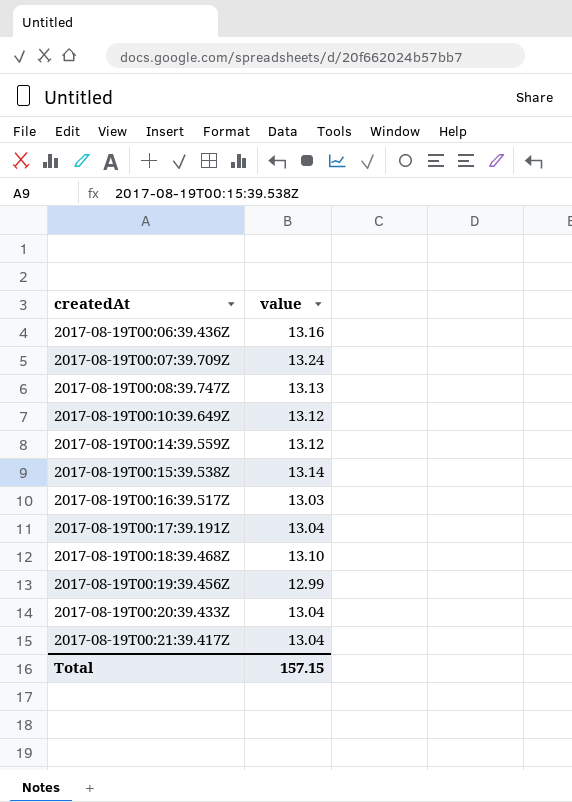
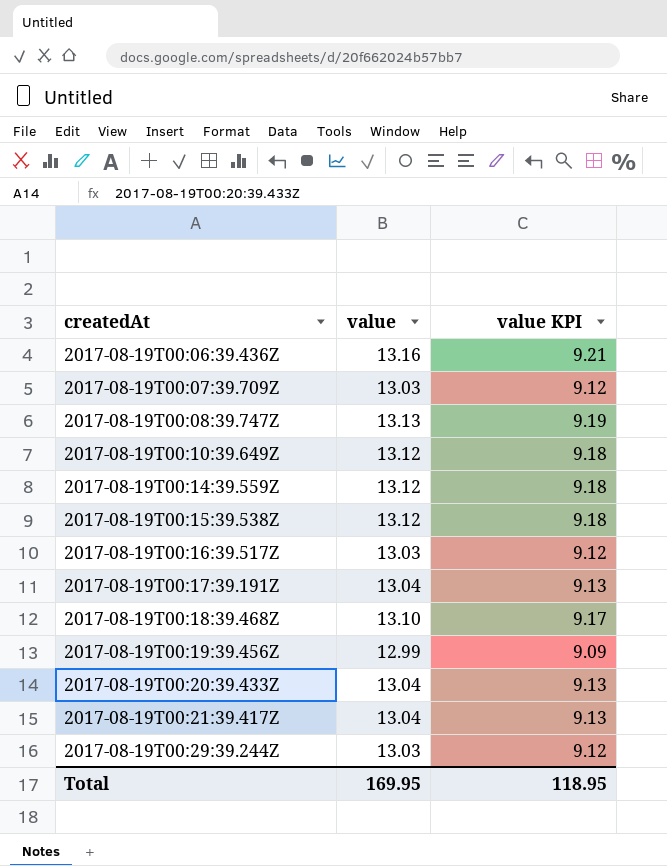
column value KPI | formula: none -> [value] * 0.7
2017-08-19T00:07:39.709Z | value: 13.24 -> 13.03
2017-08-19T00:15:39.538Z | value: 13.14 -> 13.12
row 2017-08-19T00:29:39.244Z: none -> 13.03 | 9.12
Total | value: 157.15 -> 169.95

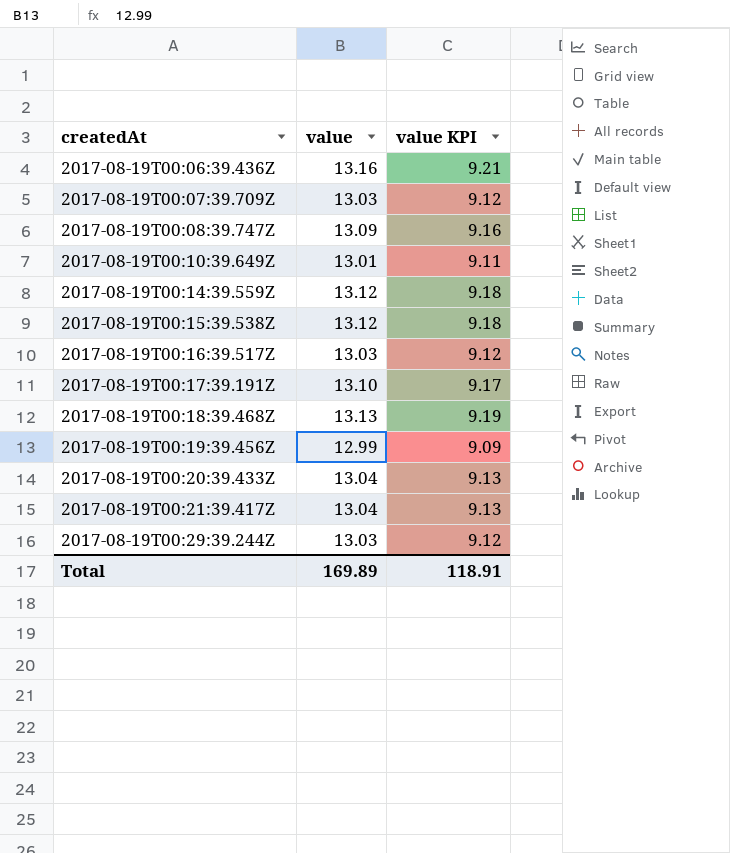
2017-08-19T00:08:39.747Z | value: 13.13 -> 13.09
2017-08-19T00:08:39.747Z | value KPI: 9.19 -> 9.16
2017-08-19T00:10:39.649Z | value: 13.12 -> 13.01
2017-08-19T00:10:39.649Z | value KPI: 9.18 -> 9.11
2017-08-19T00:17:39.191Z | value: 13.04 -> 13.10
2017-08-19T00:17:39.191Z | value KPI: 9.13 -> 9.17
2017-08-19T00:18:39.468Z | value: 13.10 -> 13.13
2017-08-19T00:18:39.468Z | value KPI: 9.17 -> 9.19
Total | value: 169.95 -> 169.89
Total | value KPI: 118.95 -> 118.91

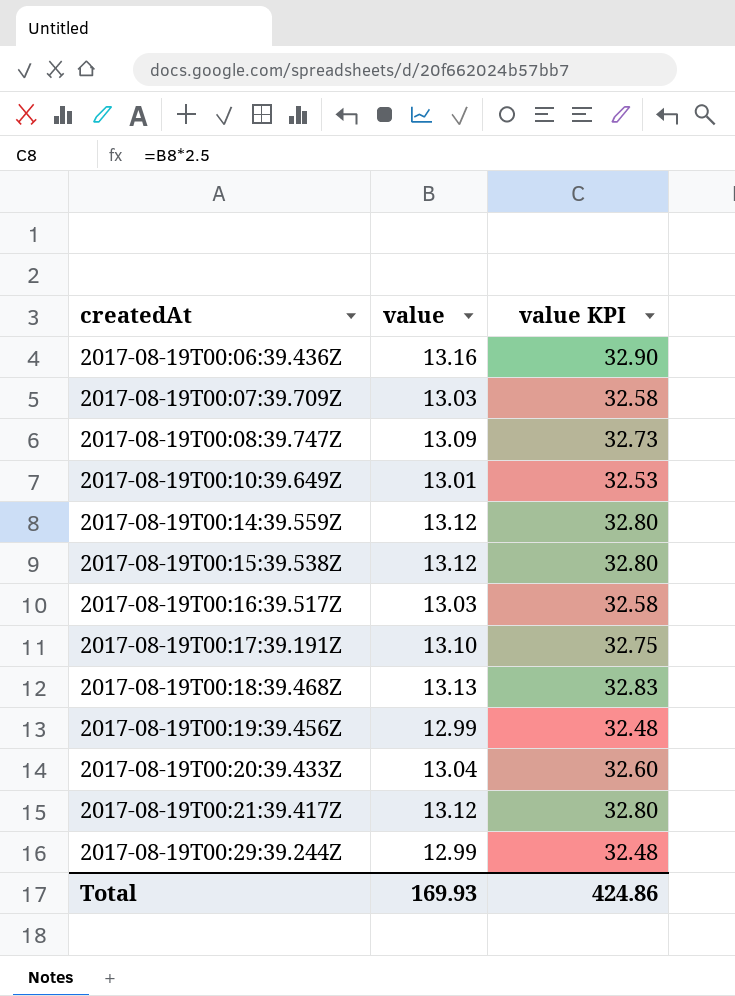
column value KPI | formula: [value] * 0.7 -> [value] * 2.5
2017-08-19T00:21:39.417Z | value: 13.04 -> 13.12
2017-08-19T00:29:39.244Z | value: 13.03 -> 12.99
Total | value: 169.89 -> 169.93
Total | value KPI: 118.91 -> 424.86

